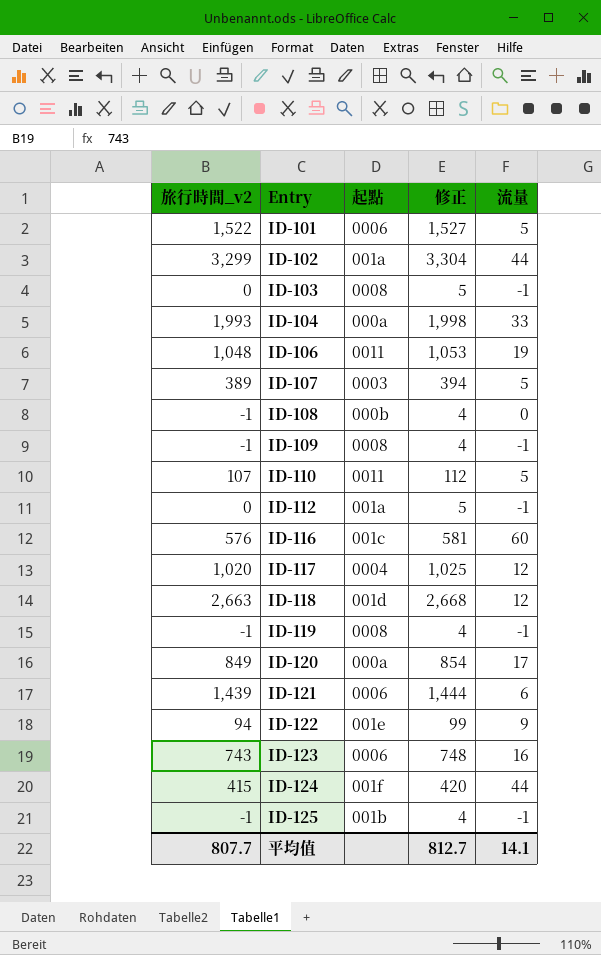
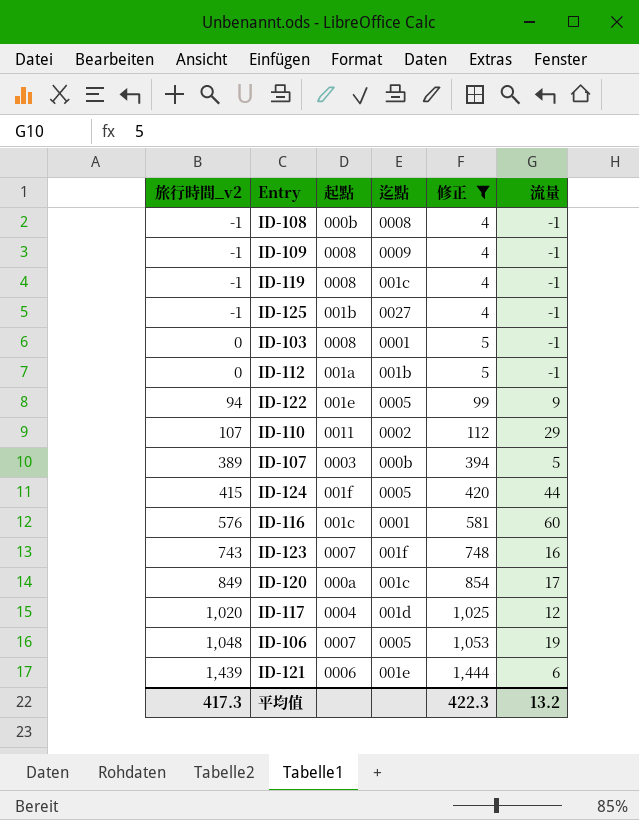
filter: none -> 修正 <= 1,444
row order: Entry ascending -> 旅行時間_v2 ascending
column 迄點 | position: none -> 4
ID-108 | 流量: 0 -> -1
ID-110 | 流量: 5 -> 29
ID-123 | 起點: 0006 -> 0007
ID-106 | 起點: 0011 -> 0007
平均值 | 旅行時間_v2: 807.7 -> 417.3
平均值 | 修正: 812.7 -> 422.3
平均值 | 流量: 14.1 -> 13.2

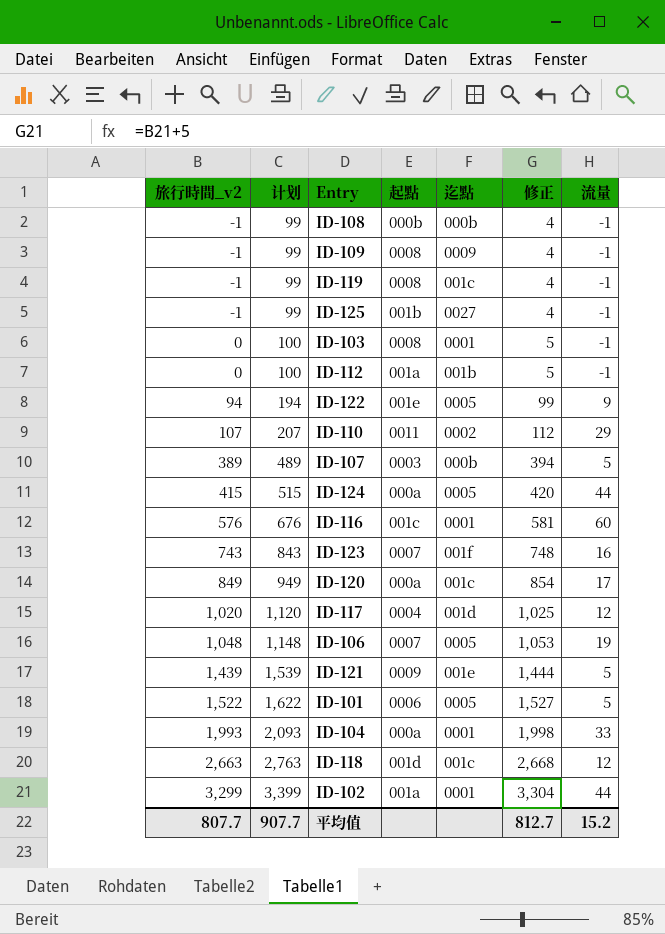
filter: 修正 <= 1,444 -> none
column 计划 | formula: none -> [旅行時間_v2] + 100
ID-108 | 迄點: 0008 -> 000b
ID-124 | 起點: 001f -> 000a
ID-121 | 起點: 0006 -> 0009
ID-121 | 流量: 6 -> 5
平均值 | 旅行時間_v2: 417.3 -> 807.7
平均值 | 修正: 422.3 -> 812.7
平均值 | 流量: 13.2 -> 15.2

